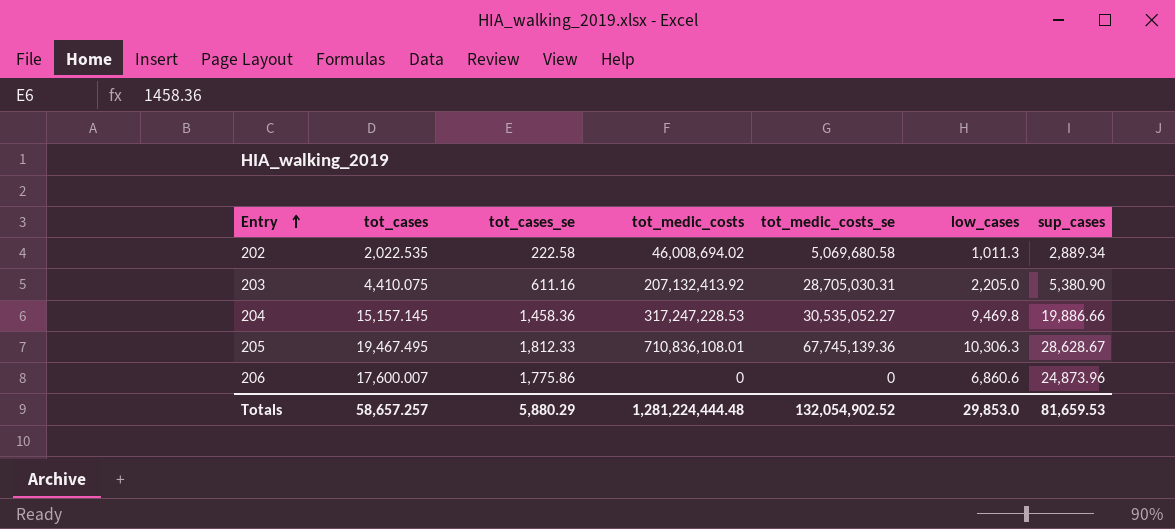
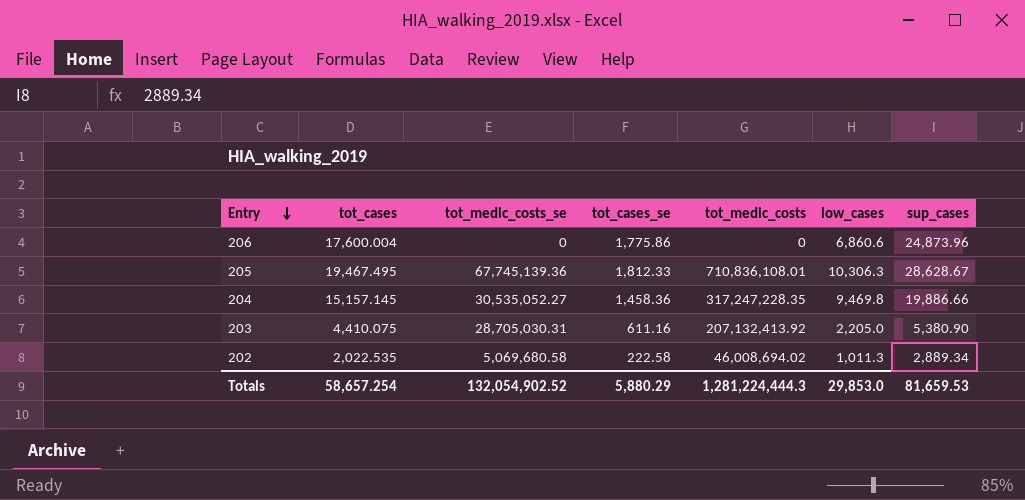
row order: Entry ascending -> Entry descending
column tot_medic_costs_se | position: 5 -> 3
206 | tot_cases: 17,600.007 -> 17,600.004
204 | tot_medic_costs: 317,247,228.53 -> 317,247,228.35
Totals | tot_cases: 58,657.257 -> 58,657.254
Totals | tot_medic_costs: 1,281,224,444.48 -> 1,281,224,444.3

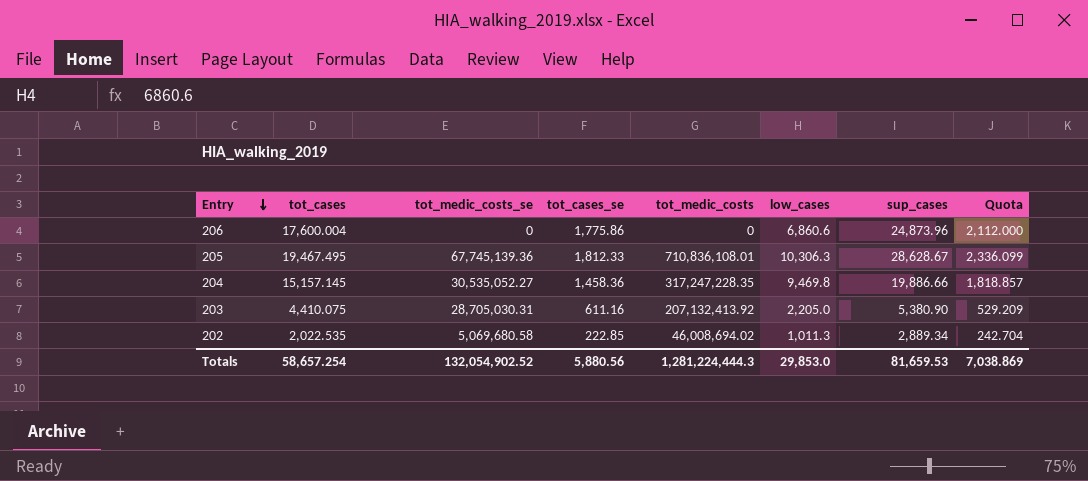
column Quota | formula: none -> [tot_cases] * 0.12
202 | tot_cases_se: 222.58 -> 222.85
Totals | tot_cases_se: 5,880.29 -> 5,880.56

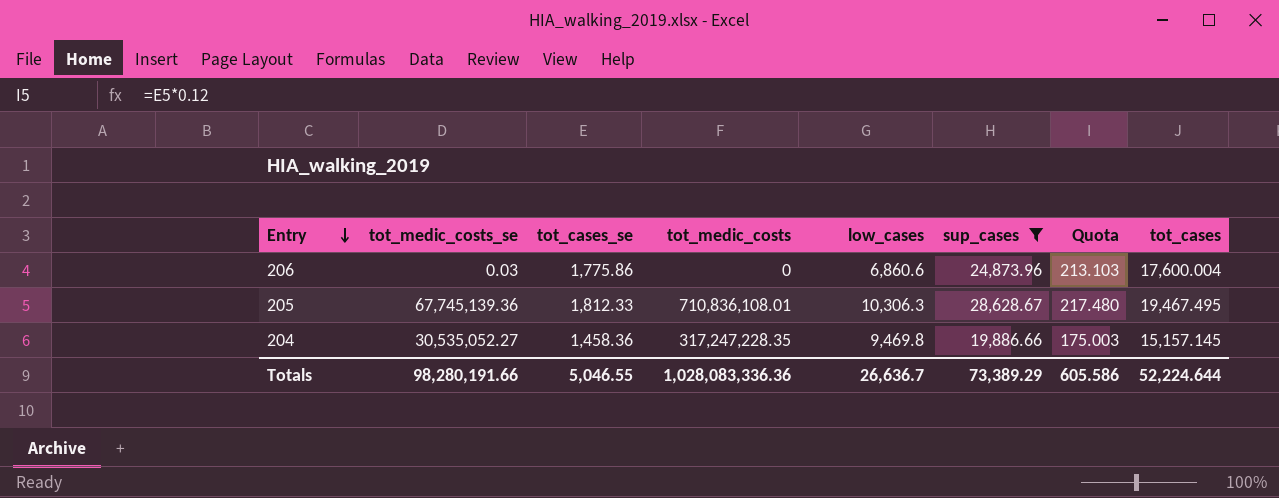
filter: none -> sup_cases >= 19,886.66
column Quota | formula: [tot_cases] * 0.12 -> [tot_cases_se] * 0.12
column tot_cases | position: 2 -> 8
206 | tot_medic_costs_se: 0 -> 0.03
Totals | tot_medic_costs_se: 132,054,902.52 -> 98,280,191.66
Totals | tot_cases_se: 5,880.56 -> 5,046.55
Totals | tot_medic_costs: 1,281,224,444.3 -> 1,028,083,336.36
Totals | low_cases: 29,853.0 -> 26,636.7
Totals | sup_cases: 81,659.53 -> 73,389.29
Totals | Quota: 7,038.869 -> 605.586
Totals | tot_cases: 58,657.254 -> 52,224.644

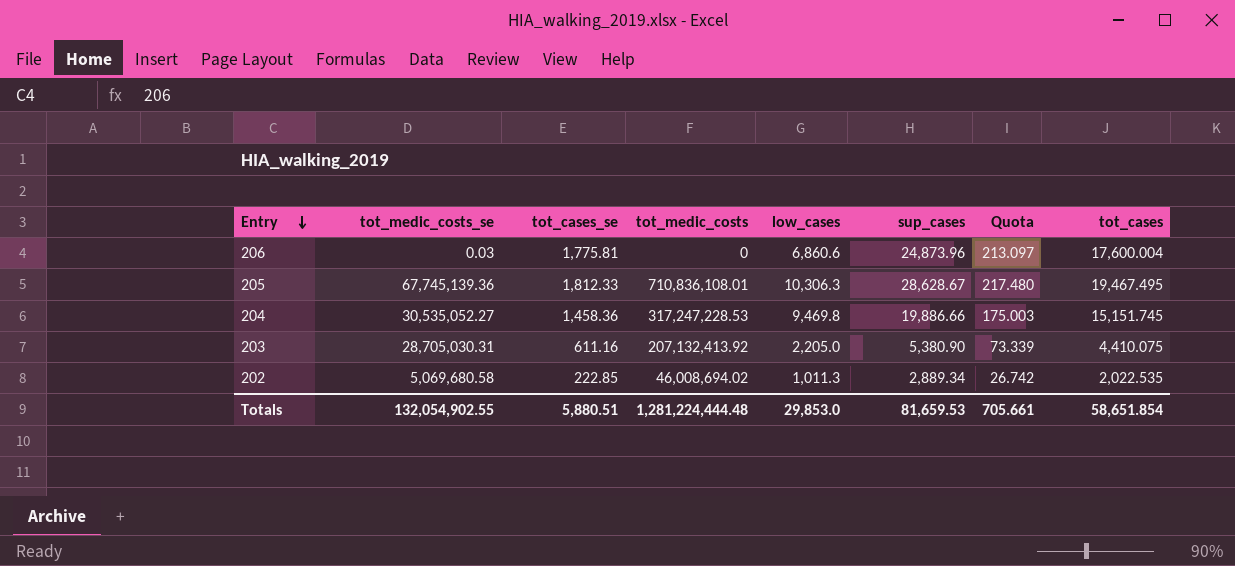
filter: sup_cases >= 19,886.66 -> none
206 | tot_cases_se: 1,775.86 -> 1,775.81
206 | Quota: 213.103 -> 213.097
204 | tot_medic_costs: 317,247,228.35 -> 317,247,228.53
204 | tot_cases: 15,157.145 -> 15,151.745
Totals | tot_medic_costs_se: 98,280,191.66 -> 132,054,902.55
Totals | tot_cases_se: 5,046.55 -> 5,880.51
Totals | tot_medic_costs: 1,028,083,336.36 -> 1,281,224,444.48
Totals | low_cases: 26,636.7 -> 29,853.0
Totals | sup_cases: 73,389.29 -> 81,659.53
Totals | Quota: 605.586 -> 705.661
Totals | tot_cases: 52,224.644 -> 58,651.854

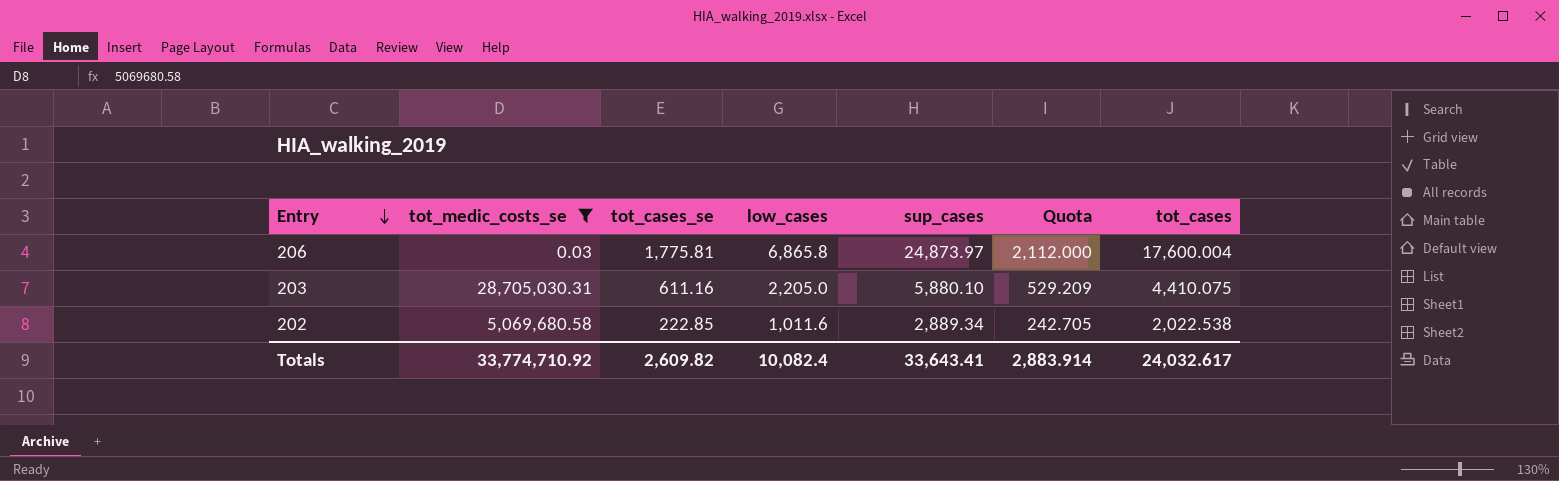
filter: none -> tot_medic_costs_se <= 28,705,030.31
column tot_medic_costs | position: 4 -> none
column Quota | formula: [tot_cases_se] * 0.12 -> [tot_cases] * 0.12
206 | low_cases: 6,860.6 -> 6,865.8
206 | sup_cases: 24,873.96 -> 24,873.97
203 | sup_cases: 5,380.90 -> 5,880.10
202 | low_cases: 1,011.3 -> 1,011.6
202 | tot_cases: 2,022.535 -> 2,022.538
Totals | tot_medic_costs_se: 132,054,902.55 -> 33,774,710.92
Totals | tot_cases_se: 5,880.51 -> 2,609.82
Totals | low_cases: 29,853.0 -> 10,082.4
Totals | sup_cases: 81,659.53 -> 33,643.41
Totals | Quota: 705.661 -> 2,883.914
Totals | tot_cases: 58,651.854 -> 24,032.617

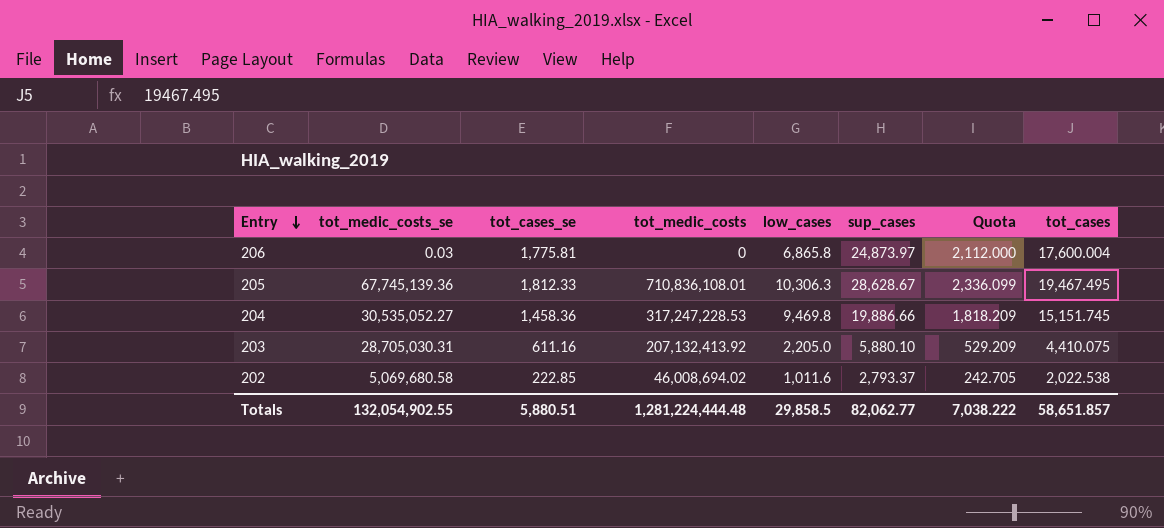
filter: tot_medic_costs_se <= 28,705,030.31 -> none
column tot_medic_costs | position: none -> 4
202 | sup_cases: 2,889.34 -> 2,793.37
Totals | tot_medic_costs_se: 33,774,710.92 -> 132,054,902.55
Totals | tot_cases_se: 2,609.82 -> 5,880.51
Totals | low_cases: 10,082.4 -> 29,858.5
Totals | sup_cases: 33,643.41 -> 82,062.77
Totals | Quota: 2,883.914 -> 7,038.222
Totals | tot_cases: 24,032.617 -> 58,651.857

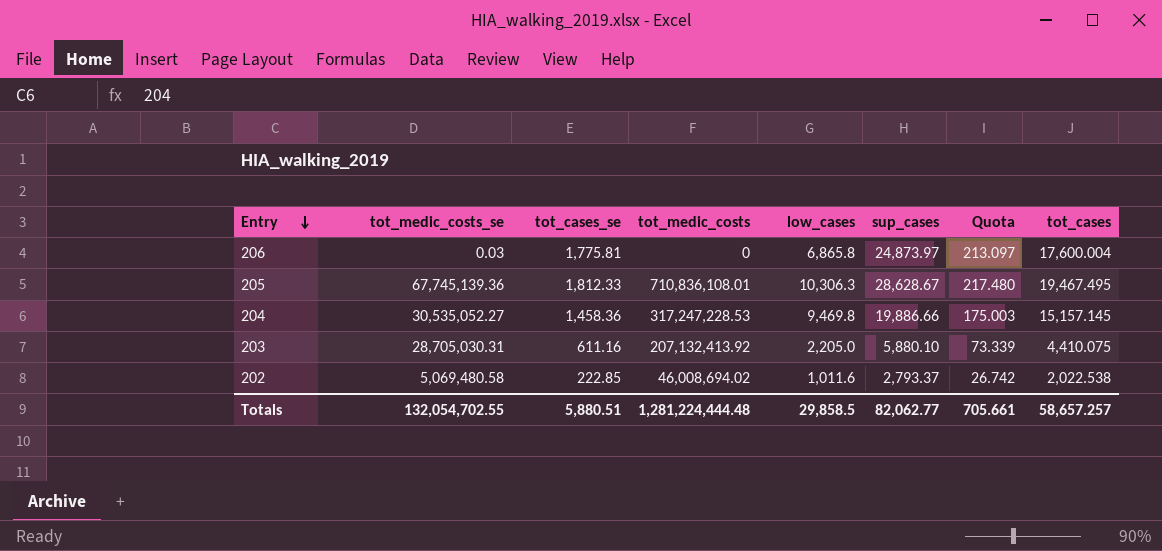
column Quota | formula: [tot_cases] * 0.12 -> [tot_cases_se] * 0.12
204 | tot_cases: 15,151.745 -> 15,157.145
202 | tot_medic_costs_se: 5,069,680.58 -> 5,069,480.58
Totals | tot_medic_costs_se: 132,054,902.55 -> 132,054,702.55
Totals | Quota: 7,038.222 -> 705.661
Totals | tot_cases: 58,651.857 -> 58,657.257

